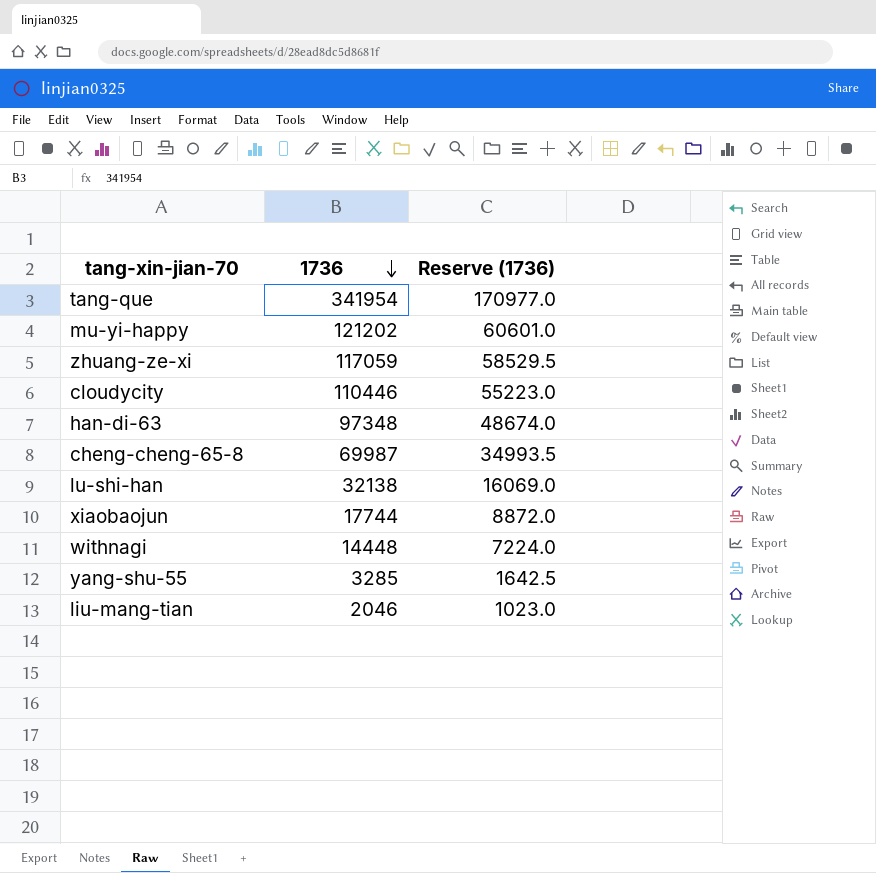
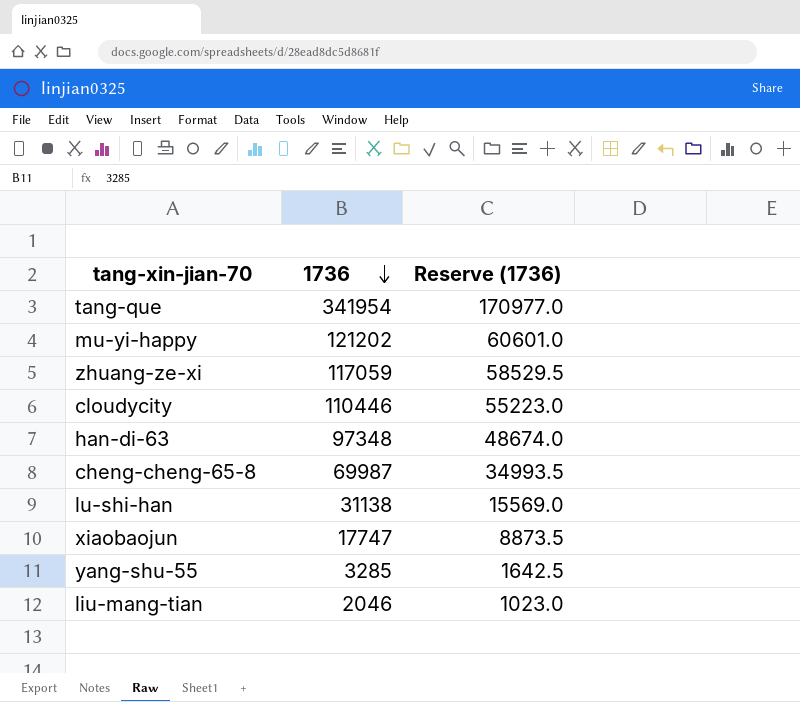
row withnagi: 14448 | 7224.0 -> none
lu-shi-han | 1736: 32138 -> 31138
lu-shi-han | Reserve (1736): 16069.0 -> 15569.0
xiaobaojun | 1736: 17744 -> 17747
xiaobaojun | Reserve (1736): 8872.0 -> 8873.5

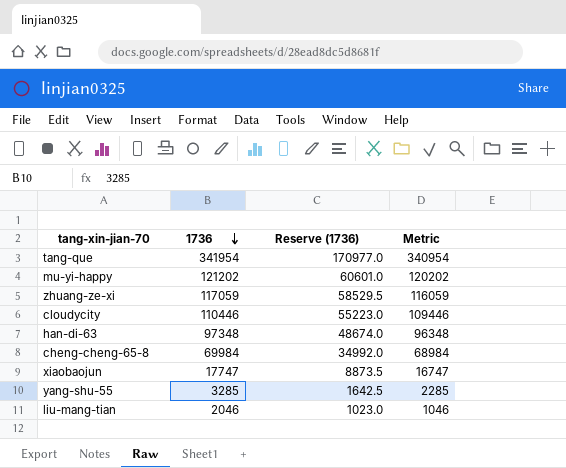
column Metric | formula: none -> [1736] - 1000
row lu-shi-han: 31138 | 15569.0 -> none
cheng-cheng-65-8 | 1736: 69987 -> 69984
cheng-cheng-65-8 | Reserve (1736): 34993.5 -> 34992.0

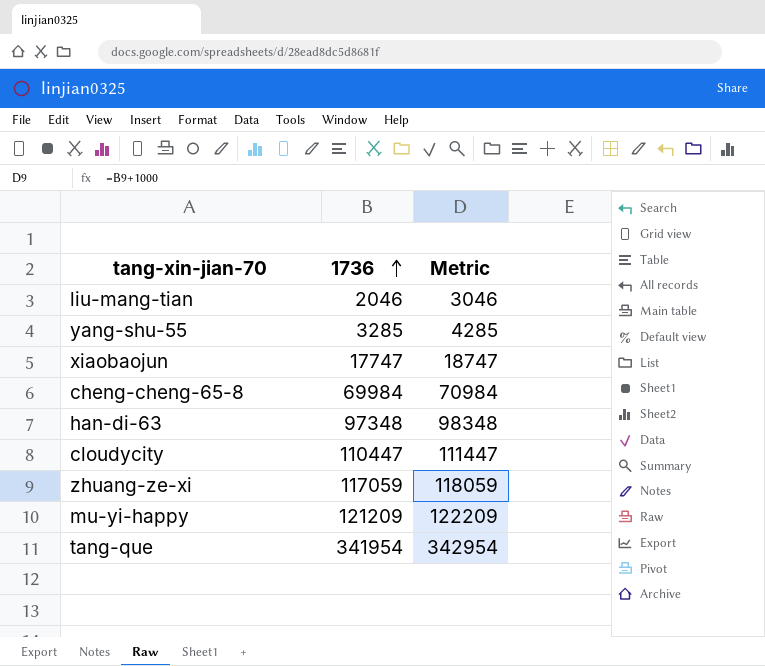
row order: 1736 descending -> 1736 ascending
column Reserve (1736) | formula: [1736] * 0.5 -> none
column Metric | formula: [1736] - 1000 -> [1736] + 1000
cloudycity | 1736: 110446 -> 110447
mu-yi-happy | 1736: 121202 -> 121209

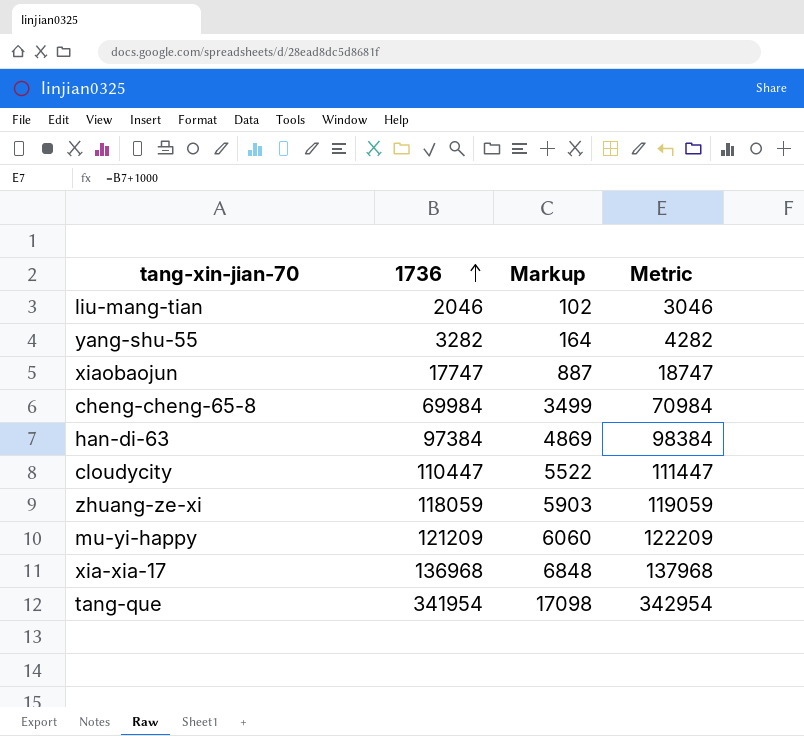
column Markup | formula: none -> [1736] * 0.05
yang-shu-55 | 1736: 3285 -> 3282
yang-shu-55 | Metric: 4285 -> 4282
han-di-63 | 1736: 97348 -> 97384
han-di-63 | Metric: 98348 -> 98384
zhuang-ze-xi | 1736: 117059 -> 118059
zhuang-ze-xi | Metric: 118059 -> 119059
row xia-xia-17: none -> 136968 | 6848 | 137968

